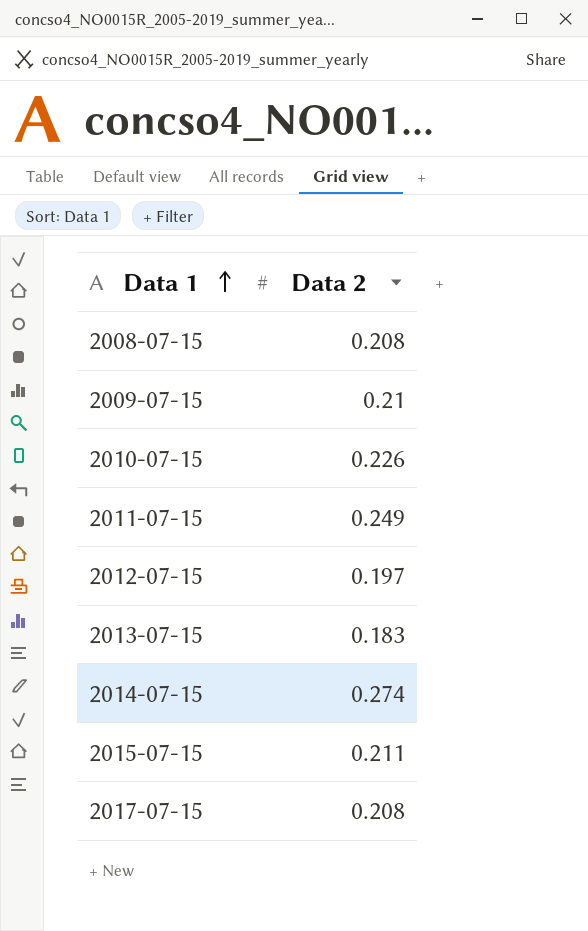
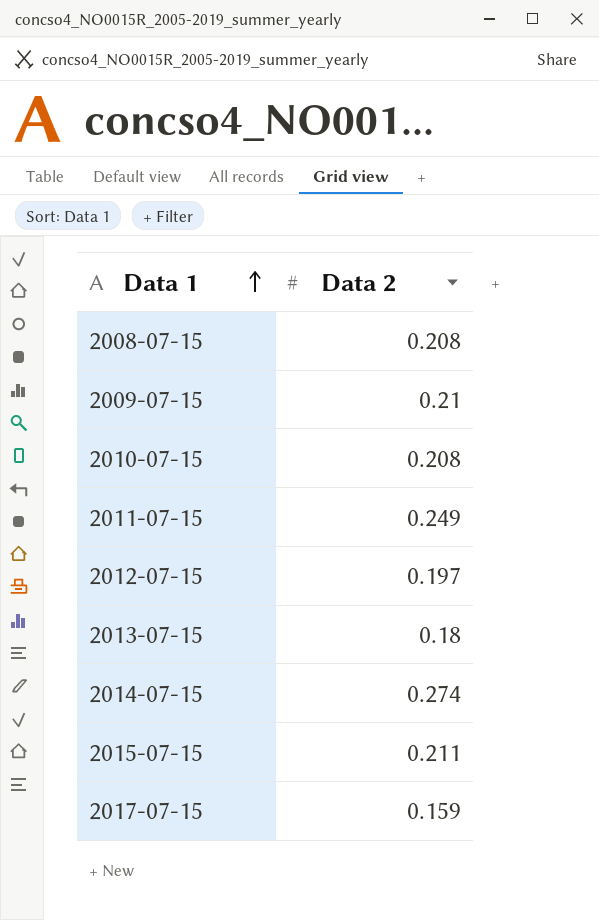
2010-07-15 | Data 2: 0.226 -> 0.208
2013-07-15 | Data 2: 0.183 -> 0.18
2017-07-15 | Data 2: 0.208 -> 0.159

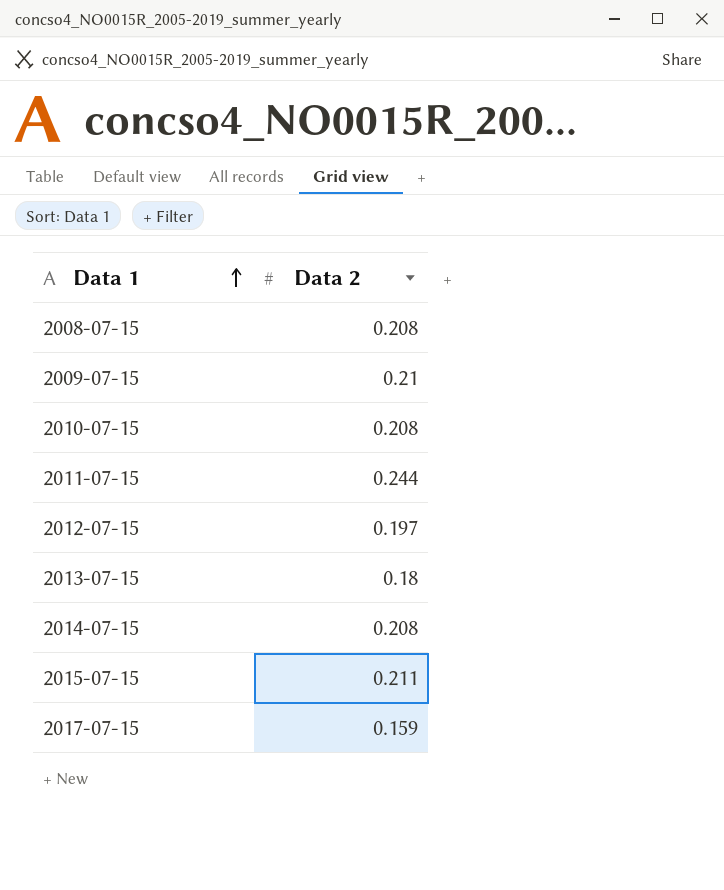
2011-07-15 | Data 2: 0.249 -> 0.244
2014-07-15 | Data 2: 0.274 -> 0.208

